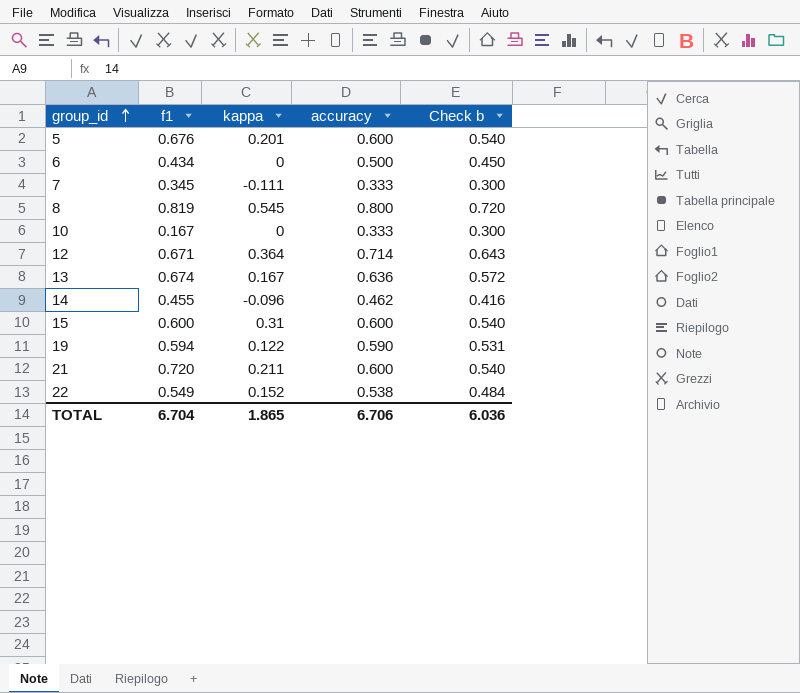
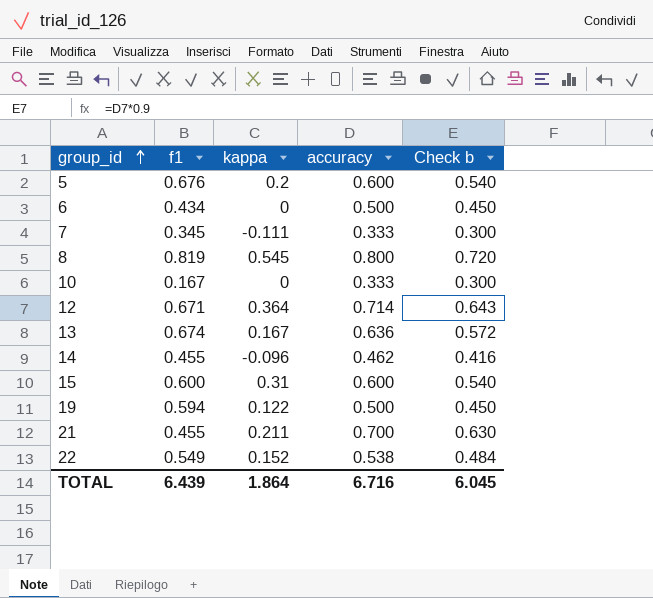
5 | kappa: 0.201 -> 0.2
19 | accuracy: 0.590 -> 0.500
19 | Check b: 0.531 -> 0.450
21 | f1: 0.720 -> 0.455
21 | accuracy: 0.600 -> 0.700
21 | Check b: 0.540 -> 0.630
TOTAL | f1: 6.704 -> 6.439
TOTAL | kappa: 1.865 -> 1.864
TOTAL | accuracy: 6.706 -> 6.716
TOTAL | Check b: 6.036 -> 6.045

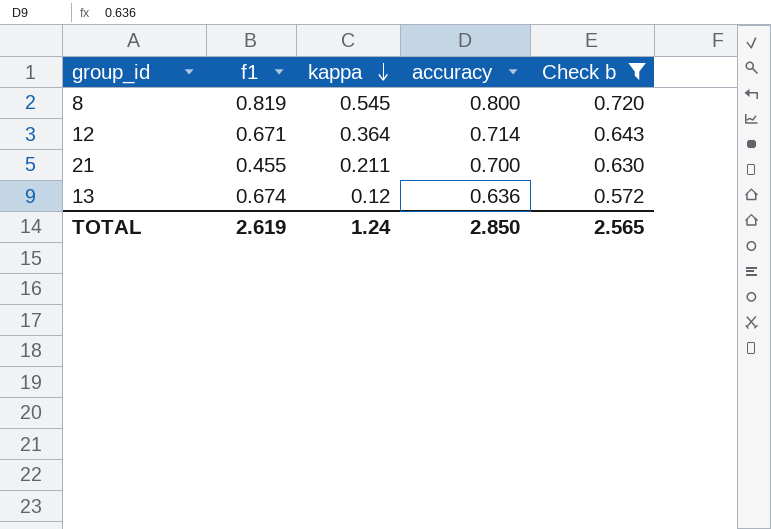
filter: none -> Check b >= 0.572
row order: group_id ascending -> kappa descending
13 | kappa: 0.167 -> 0.12
TOTAL | f1: 6.439 -> 2.619
TOTAL | kappa: 1.864 -> 1.24
TOTAL | accuracy: 6.716 -> 2.850
TOTAL | Check b: 6.045 -> 2.565

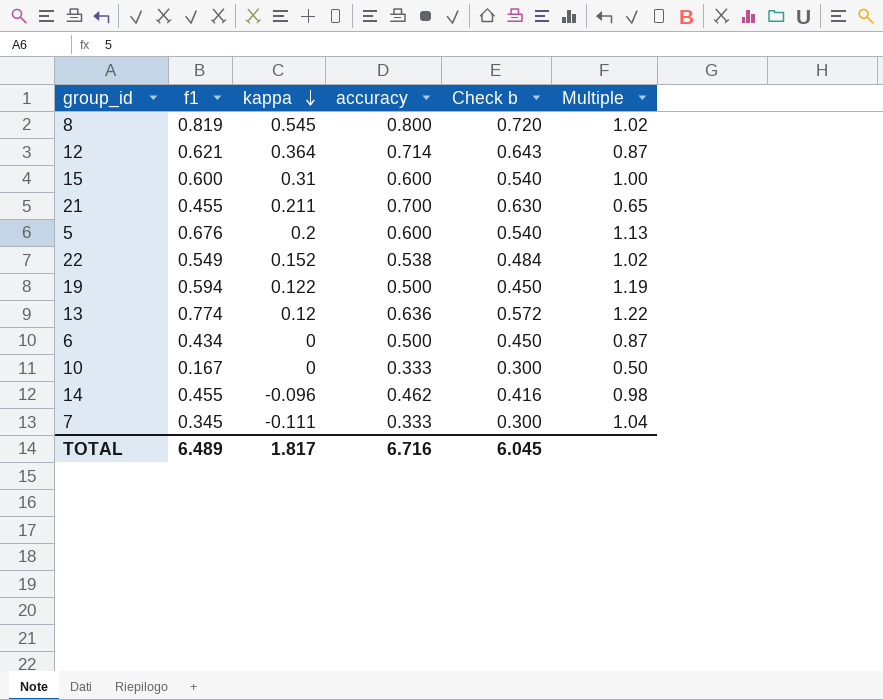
filter: Check b >= 0.572 -> none
column Multiple | formula: none -> [f1] / [accuracy]
12 | f1: 0.671 -> 0.621
13 | f1: 0.674 -> 0.774
TOTAL | f1: 2.619 -> 6.489
TOTAL | kappa: 1.24 -> 1.817
TOTAL | accuracy: 2.850 -> 6.716
TOTAL | Check b: 2.565 -> 6.045

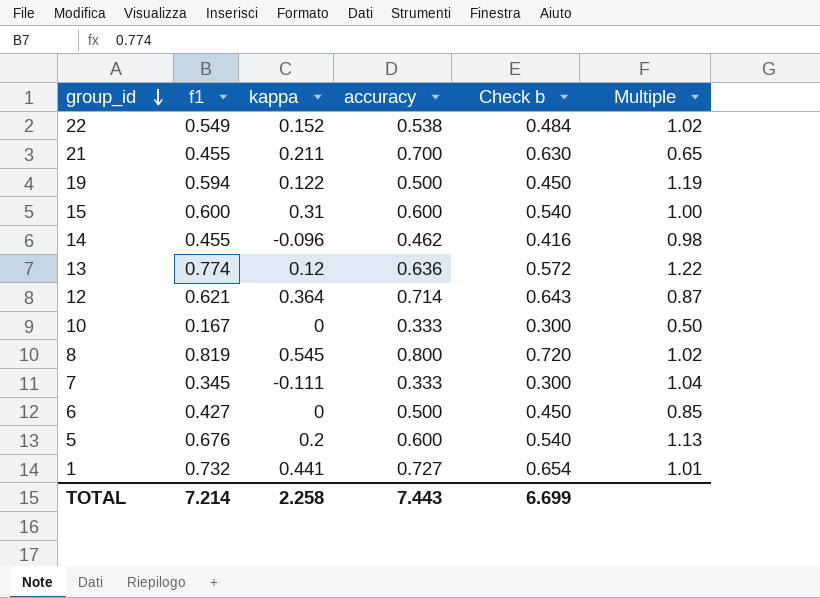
row order: kappa descending -> group_id descending
6 | f1: 0.434 -> 0.427
6 | Multiple: 0.87 -> 0.85
row 1: none -> 0.732 | 0.441 | 0.727 | 0.654 | 1.01
TOTAL | f1: 6.489 -> 7.214
TOTAL | kappa: 1.817 -> 2.258
TOTAL | accuracy: 6.716 -> 7.443
TOTAL | Check b: 6.045 -> 6.699

